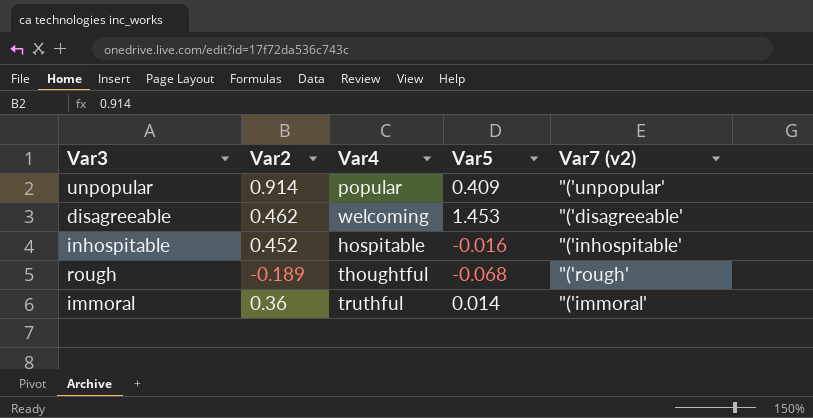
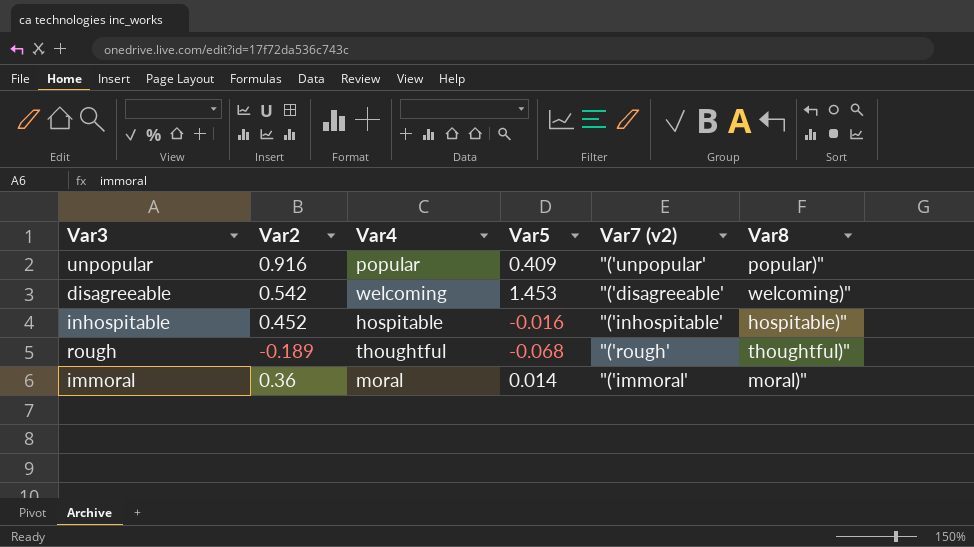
column Var8 | position: none -> 6
unpopular | Var2: 0.914 -> 0.916
disagreeable | Var2: 0.462 -> 0.542
immoral | Var4: truthful -> moral

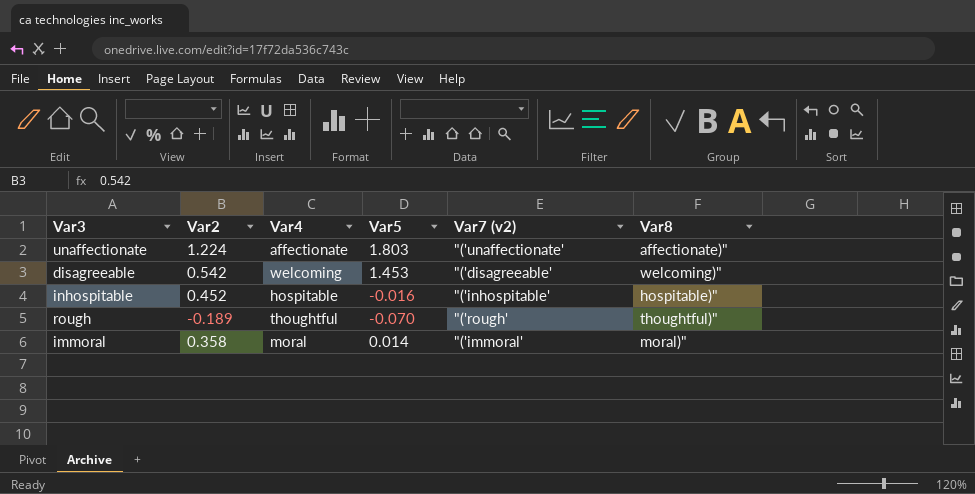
row unpopular: 0.916 | popular | 0.409 | "('unpopular' | popular)" -> none
row unaffectionate: none -> 1.224 | affectionate | 1.803 | "('unaffectionate' | affectionate)"
rough | Var5: -0.068 -> -0.070
immoral | Var2: 0.36 -> 0.358

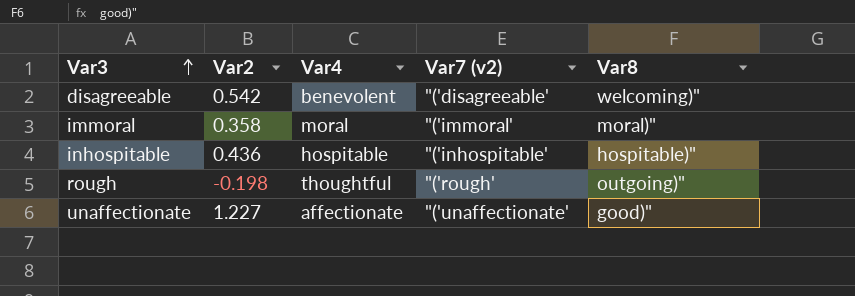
row order: none -> Var3 ascending
column Var5 | position: 4 -> none
disagreeable | Var4: welcoming -> benevolent
inhospitable | Var2: 0.452 -> 0.436
rough | Var2: -0.189 -> -0.198
rough | Var8: thoughtful)" -> outgoing)"
unaffectionate | Var2: 1.224 -> 1.227
unaffectionate | Var8: affectionate)" -> good)"

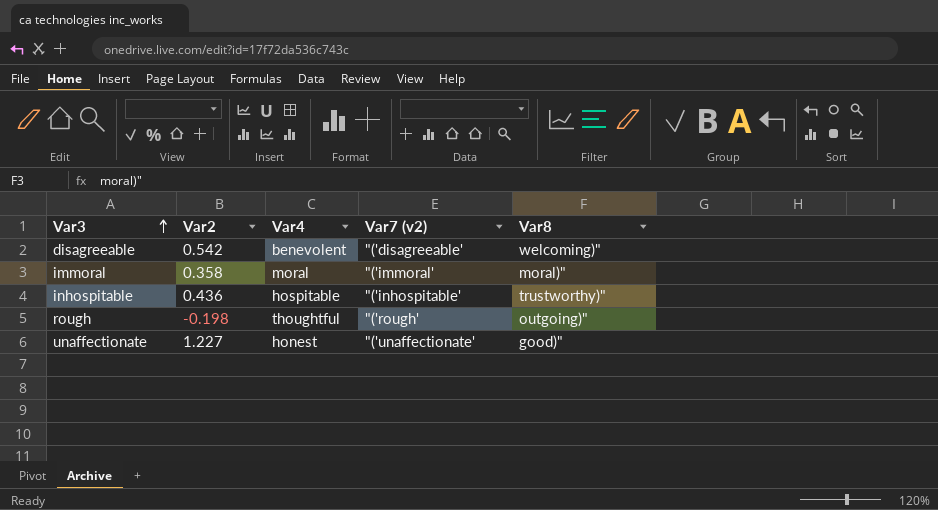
inhospitable | Var8: hospitable)" -> trustworthy)"
unaffectionate | Var4: affectionate -> honest

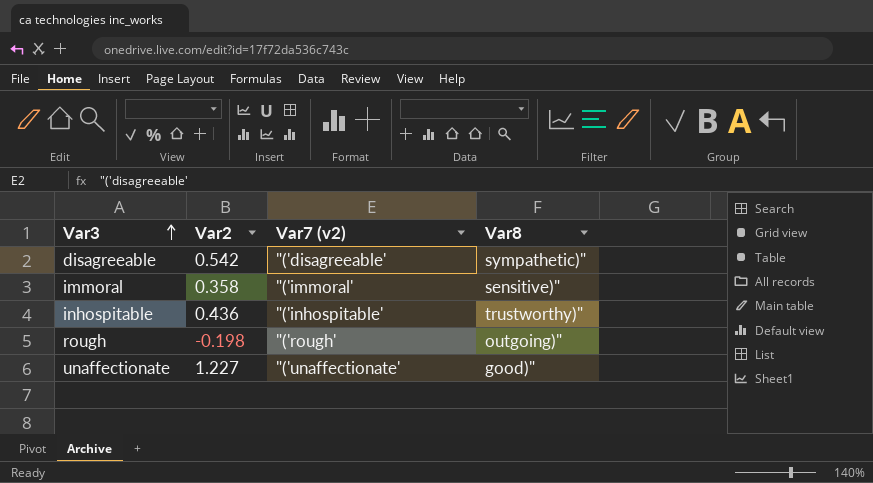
column Var4 | position: 3 -> none
disagreeable | Var8: welcoming)" -> sympathetic)"
immoral | Var8: moral)" -> sensitive)"

